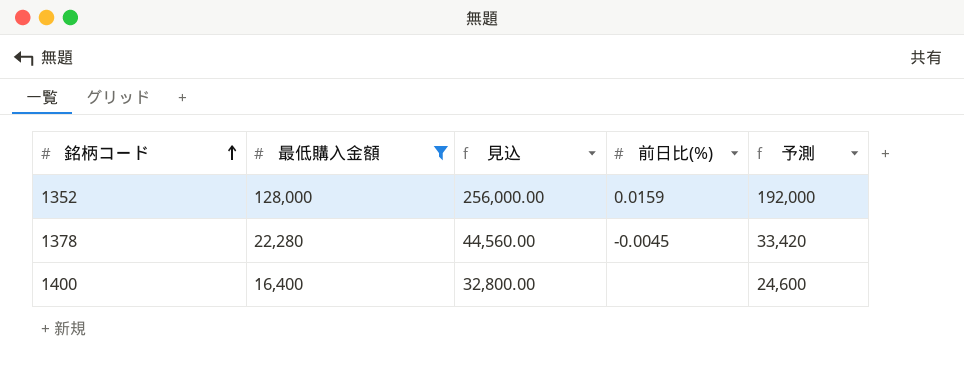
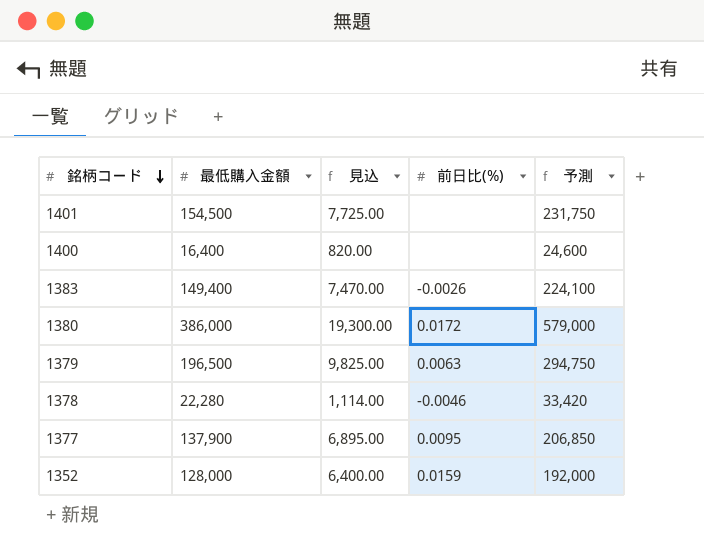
filter: 最低購入金額 <= 128,000 -> none
row order: 銘柄コード ascending -> 銘柄コード descending
column 見込 | formula: [最低購入金額] * 2 -> [最低購入金額] * 0.05
1378 | 前日比(%): -0.0045 -> -0.0046

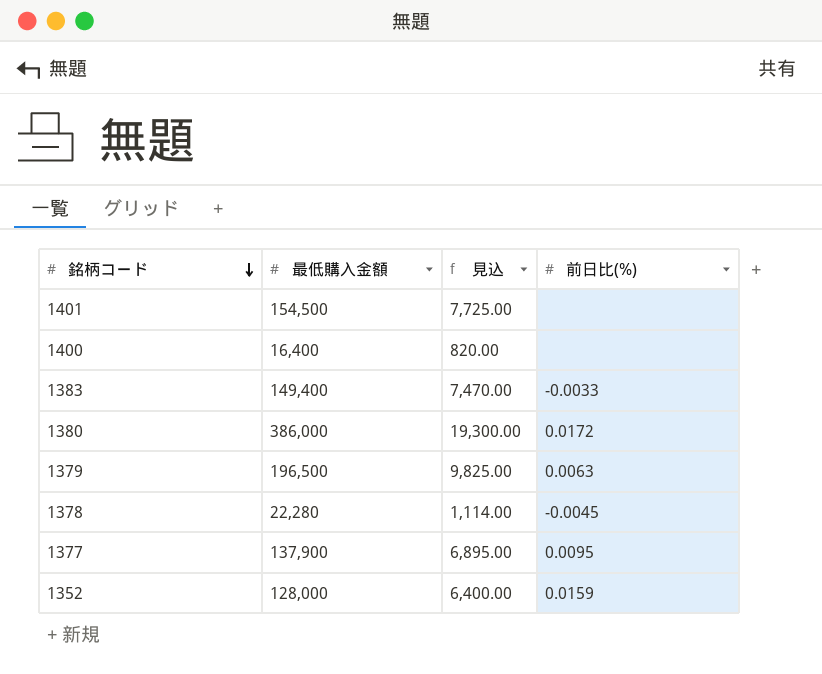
column 予測 | formula: [最低購入金額] * 1.5 -> none
1383 | 前日比(%): -0.0026 -> -0.0033
1378 | 前日比(%): -0.0046 -> -0.0045

